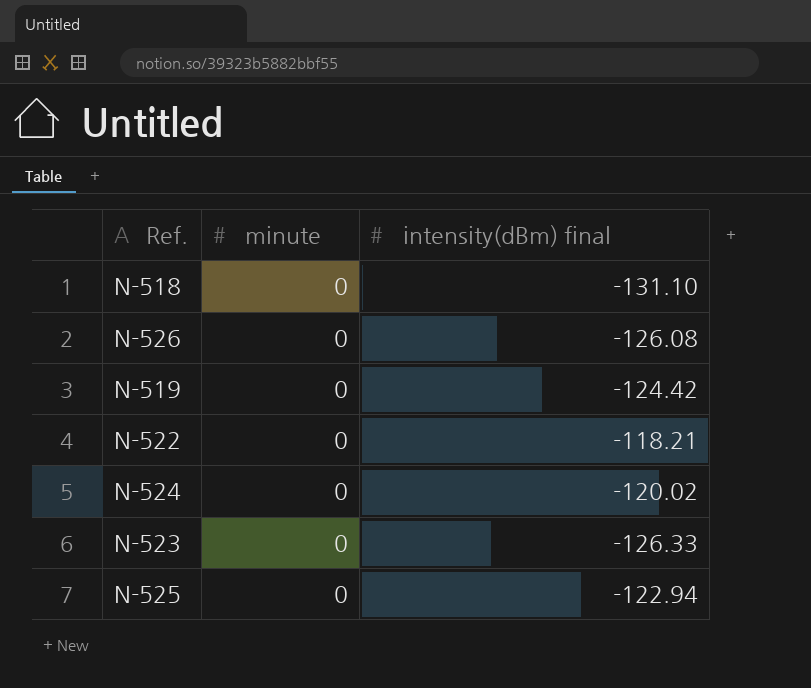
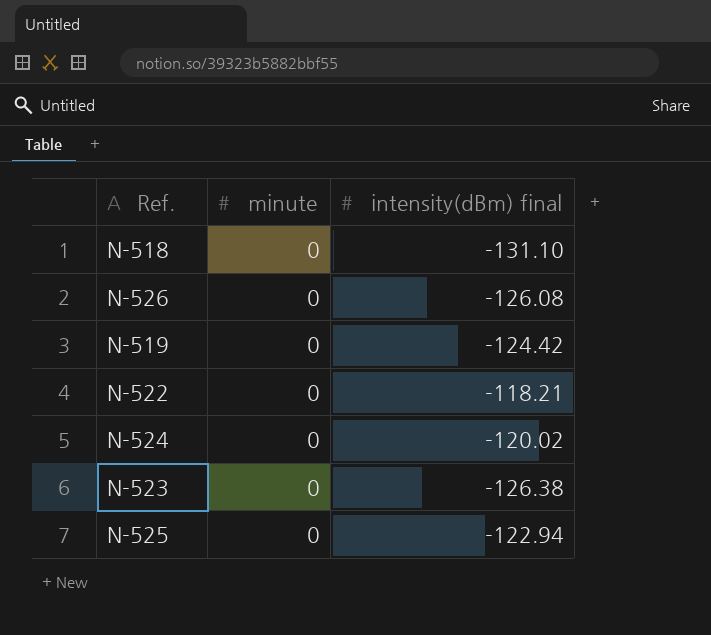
N-523 | intensity(dBm) final: -126.33 -> -126.38

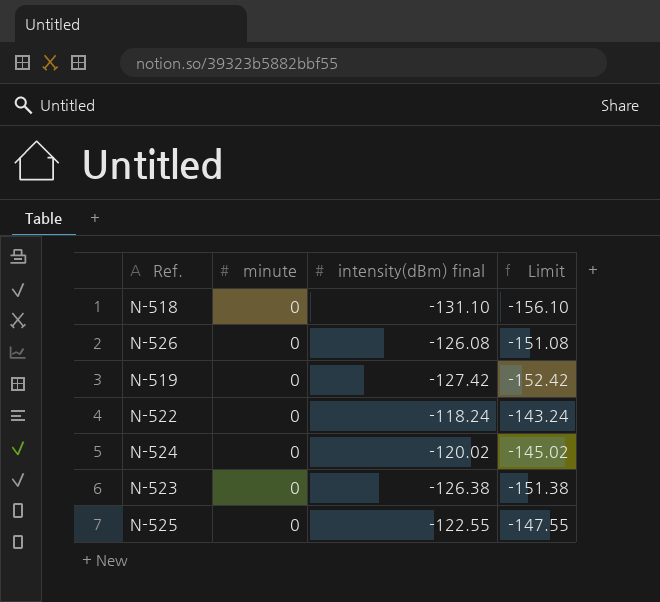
column Limit | formula: none -> [intensity(dBm) final] - 25
N-519 | intensity(dBm) final: -124.42 -> -127.42
N-522 | intensity(dBm) final: -118.21 -> -118.24
N-525 | intensity(dBm) final: -122.94 -> -122.55

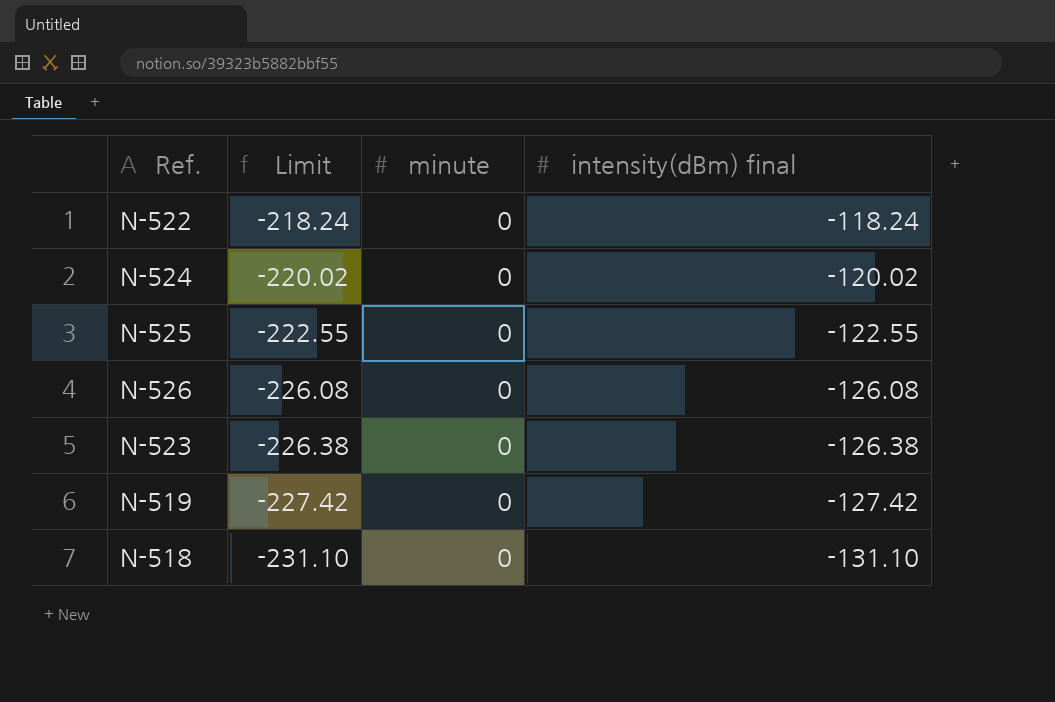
row order: none -> Limit descending
column Limit | formula: [intensity(dBm) final] - 25 -> [intensity(dBm) final] - 100
column Limit | position: 4 -> 2

